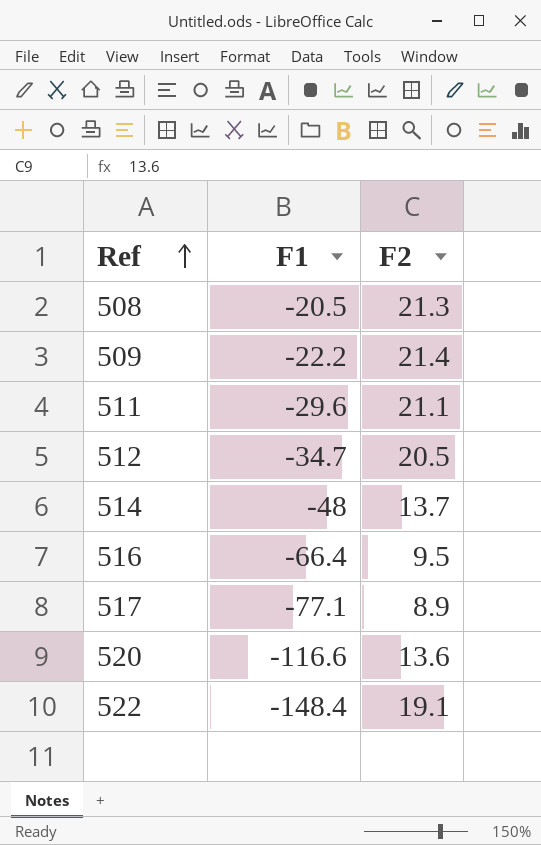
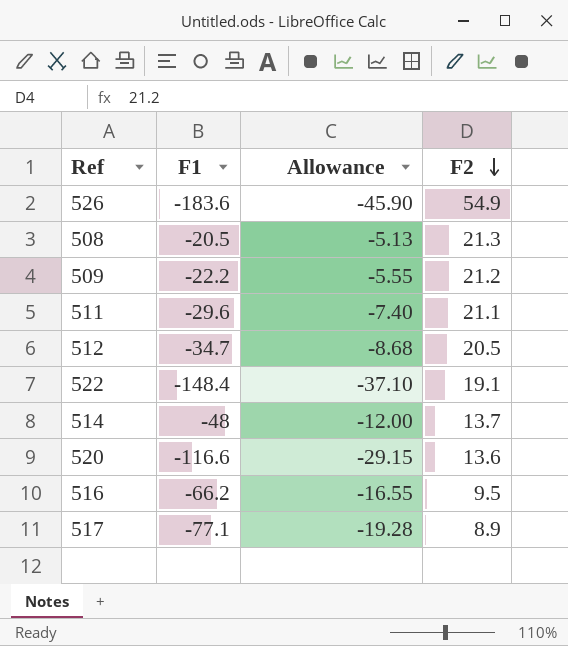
row order: Ref ascending -> F2 descending
column Allowance | formula: none -> [F1] * 0.25
row 526: none -> -183.6 | -45.90 | 54.9
509 | F2: 21.4 -> 21.2
516 | F1: -66.4 -> -66.2

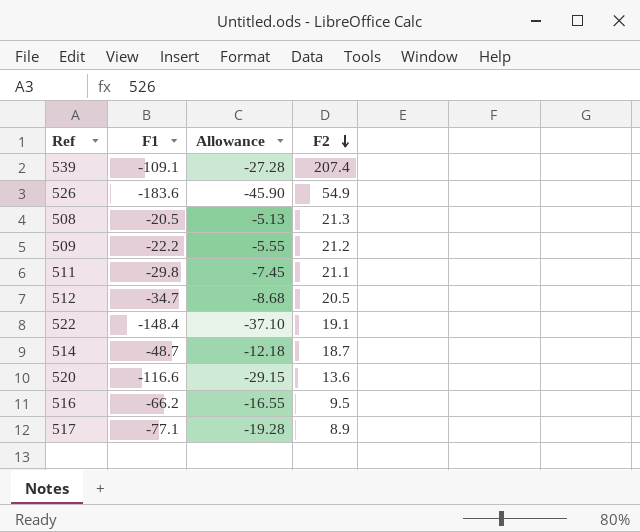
row 539: none -> -109.1 | -27.28 | 207.4
511 | F1: -29.6 -> -29.8
511 | Allowance: -7.40 -> -7.45
514 | F1: -48 -> -48.7
514 | Allowance: -12.00 -> -12.18
514 | F2: 13.7 -> 18.7

